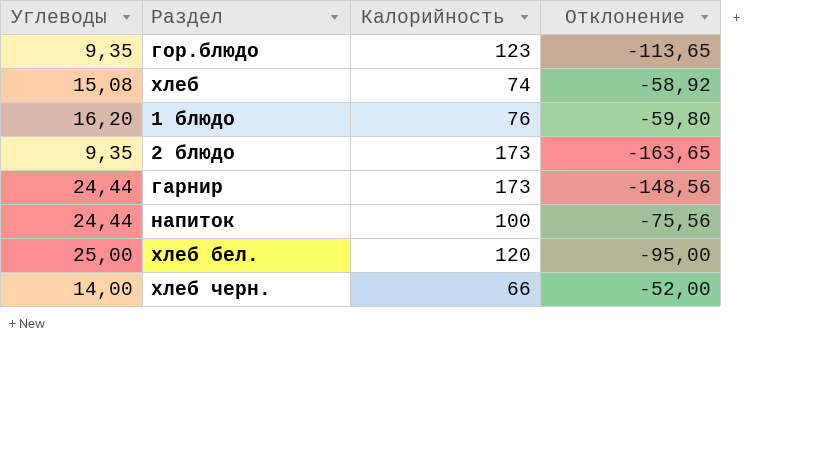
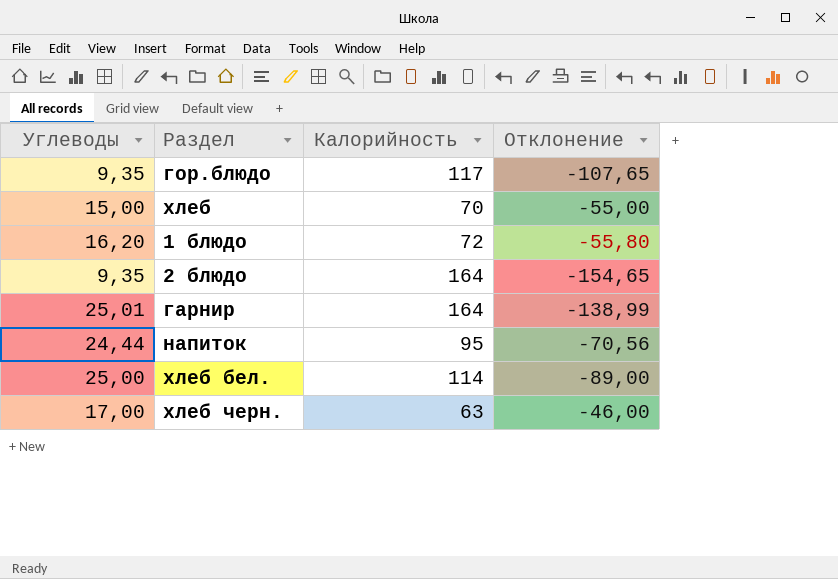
гор.блюдо | Калорийность: 123 -> 117
гор.блюдо | Отклонение: -113,65 -> -107,65
хлеб | Углеводы: 15,08 -> 15,00
хлеб | Калорийность: 74 -> 70
хлеб | Отклонение: -58,92 -> -55,00
1 блюдо | Калорийность: 76 -> 72
1 блюдо | Отклонение: -59,80 -> -55,80
2 блюдо | Калорийность: 173 -> 164
2 блюдо | Отклонение: -163,65 -> -154,65
гарнир | Углеводы: 24,44 -> 25,01
гарнир | Калорийность: 173 -> 164
гарнир | Отклонение: -148,56 -> -138,99
напиток | Калорийность: 100 -> 95
напиток | Отклонение: -75,56 -> -70,56
хлеб бел. | Калорийность: 120 -> 114
хлеб бел. | Отклонение: -95,00 -> -89,00
хлеб черн. | Углеводы: 14,00 -> 17,00
хлеб черн. | Калорийность: 66 -> 63
хлеб черн. | Отклонение: -52,00 -> -46,00

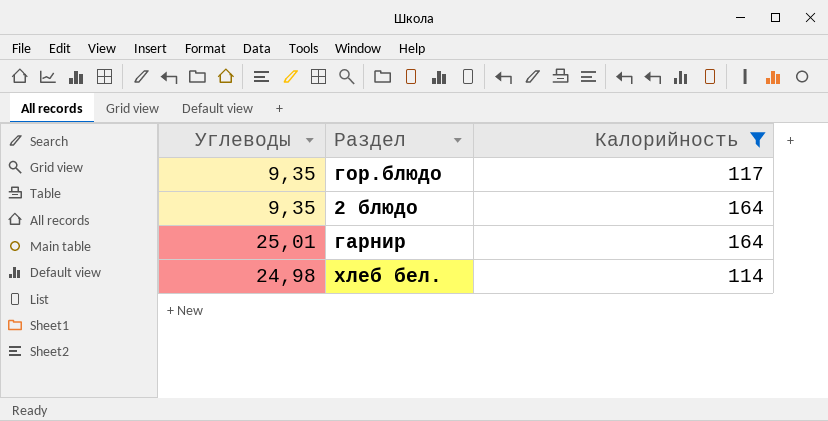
filter: none -> Калорийность >= 114
column Отклонение | formula: [Углеводы] - [Калорийность] -> none
хлеб бел. | Углеводы: 25,00 -> 24,98

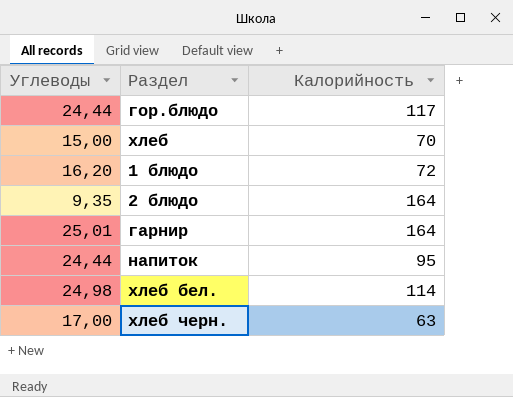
filter: Калорийность >= 114 -> none
гор.блюдо | Углеводы: 9,35 -> 24,44

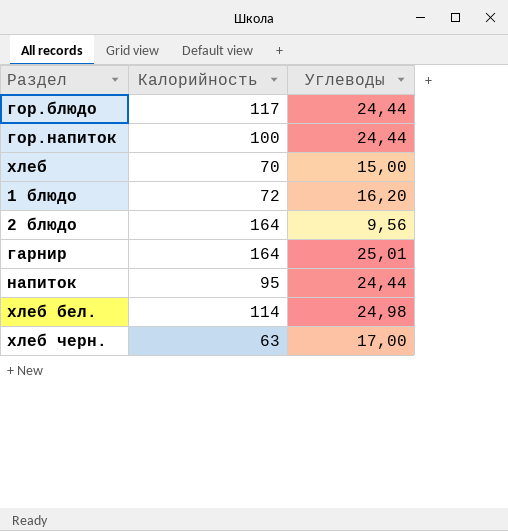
column Углеводы | position: 1 -> 3
row гор.напиток: none -> 100 | 24,44
2 блюдо | Углеводы: 9,35 -> 9,56

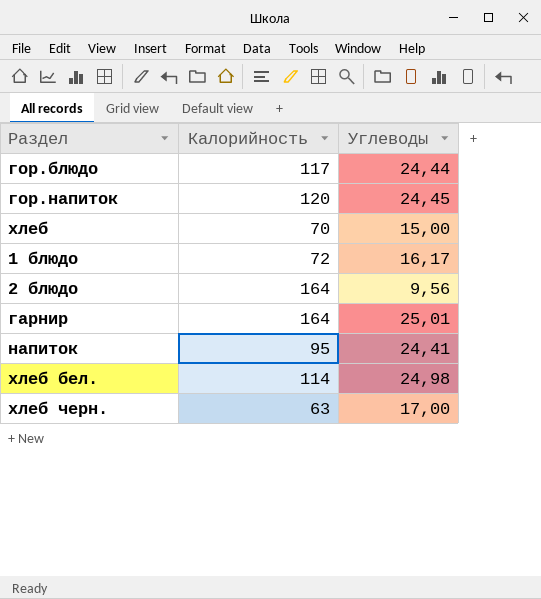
гор.напиток | Калорийность: 100 -> 120
гор.напиток | Углеводы: 24,44 -> 24,45
1 блюдо | Углеводы: 16,20 -> 16,17
напиток | Углеводы: 24,44 -> 24,41

